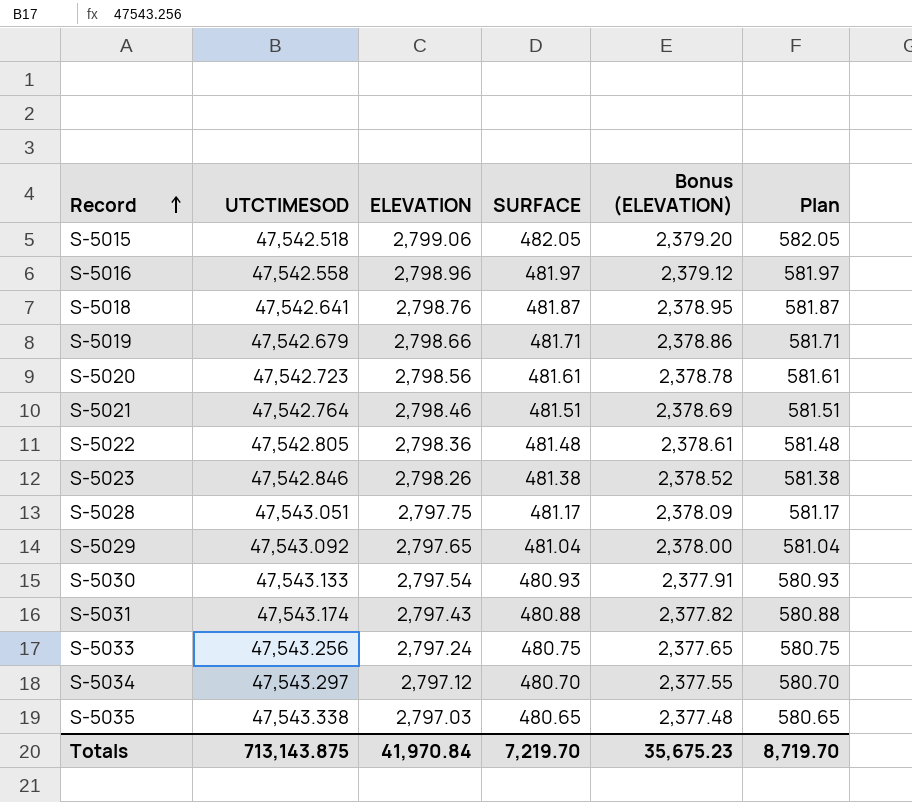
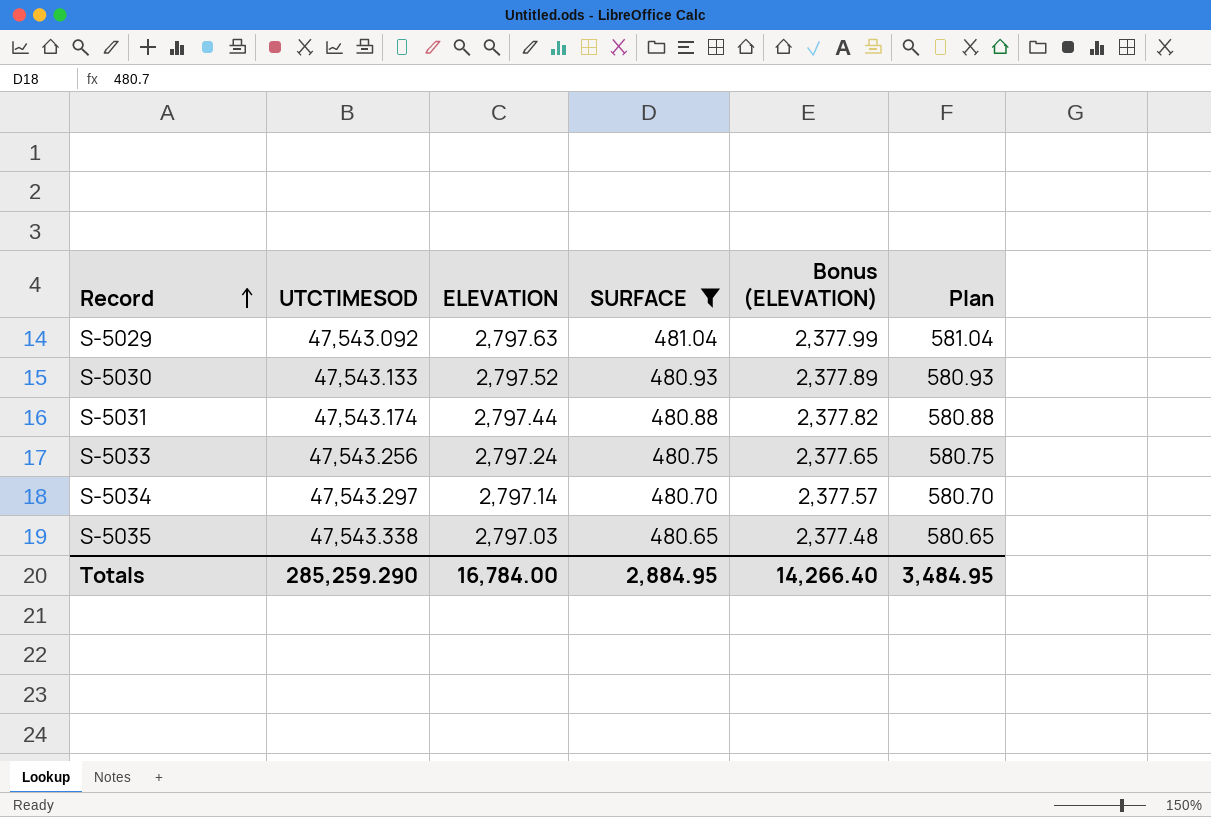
filter: none -> SURFACE <= 481.04
S-5029 | ELEVATION: 2,797.65 -> 2,797.63
S-5029 | Bonus (ELEVATION): 2,378.00 -> 2,377.99
S-5030 | ELEVATION: 2,797.54 -> 2,797.52
S-5030 | Bonus (ELEVATION): 2,377.91 -> 2,377.89
S-5031 | ELEVATION: 2,797.43 -> 2,797.44
S-5034 | ELEVATION: 2,797.12 -> 2,797.14
S-5034 | Bonus (ELEVATION): 2,377.55 -> 2,377.57
Totals | UTCTIMESOD: 713,143.875 -> 285,259.290
Totals | ELEVATION: 41,970.84 -> 16,784.00
Totals | SURFACE: 7,219.70 -> 2,884.95
Totals | Bonus (ELEVATION): 35,675.23 -> 14,266.40
Totals | Plan: 8,719.70 -> 3,484.95

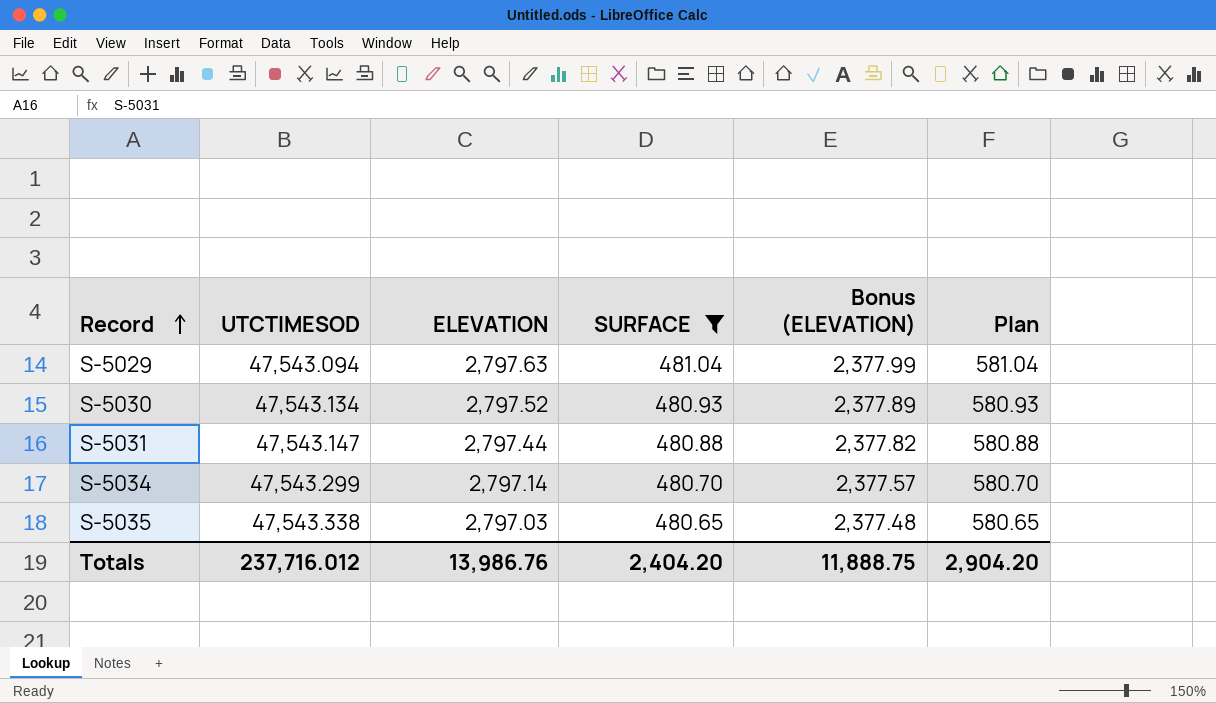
row S-5033: 47,543.256 | 2,797.24 | 480.75 | 2,377.65 | 580.75 -> none
S-5029 | UTCTIMESOD: 47,543.092 -> 47,543.094
S-5030 | UTCTIMESOD: 47,543.133 -> 47,543.134
S-5031 | UTCTIMESOD: 47,543.174 -> 47,543.147
S-5034 | UTCTIMESOD: 47,543.297 -> 47,543.299
Totals | UTCTIMESOD: 285,259.290 -> 237,716.012
Totals | ELEVATION: 16,784.00 -> 13,986.76
Totals | SURFACE: 2,884.95 -> 2,404.20
Totals | Bonus (ELEVATION): 14,266.40 -> 11,888.75
Totals | Plan: 3,484.95 -> 2,904.20

